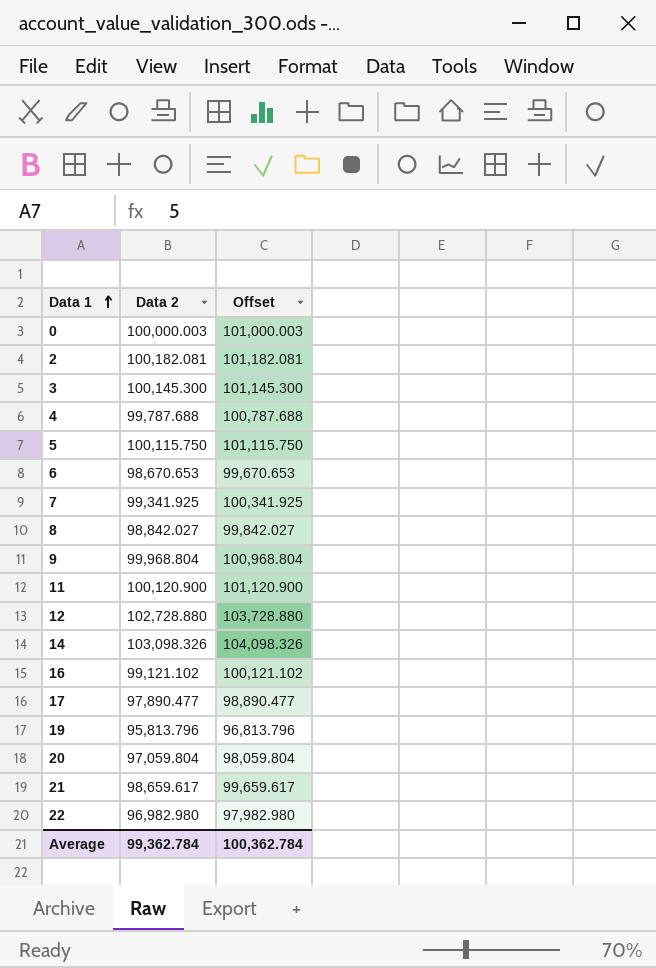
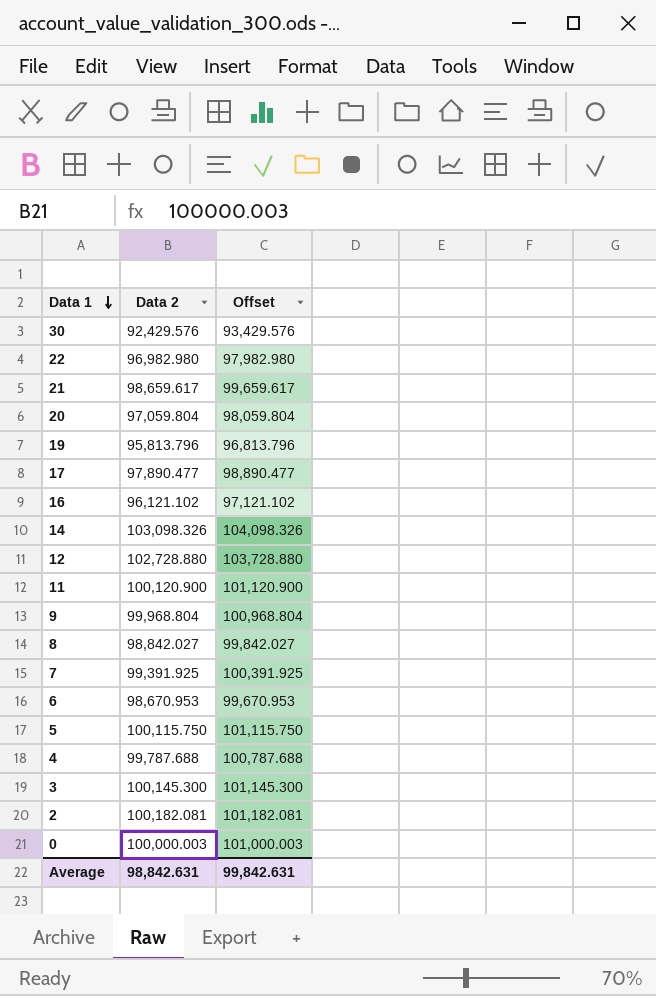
row order: Data 1 ascending -> Data 1 descending
row 30: none -> 92,429.576 | 93,429.576
16 | Data 2: 99,121.102 -> 96,121.102
16 | Offset: 100,121.102 -> 97,121.102
7 | Data 2: 99,341.925 -> 99,391.925
7 | Offset: 100,341.925 -> 100,391.925
6 | Data 2: 98,670.653 -> 98,670.953
6 | Offset: 99,670.653 -> 99,670.953
Average | Data 2: 99,362.784 -> 98,842.631
Average | Offset: 100,362.784 -> 99,842.631

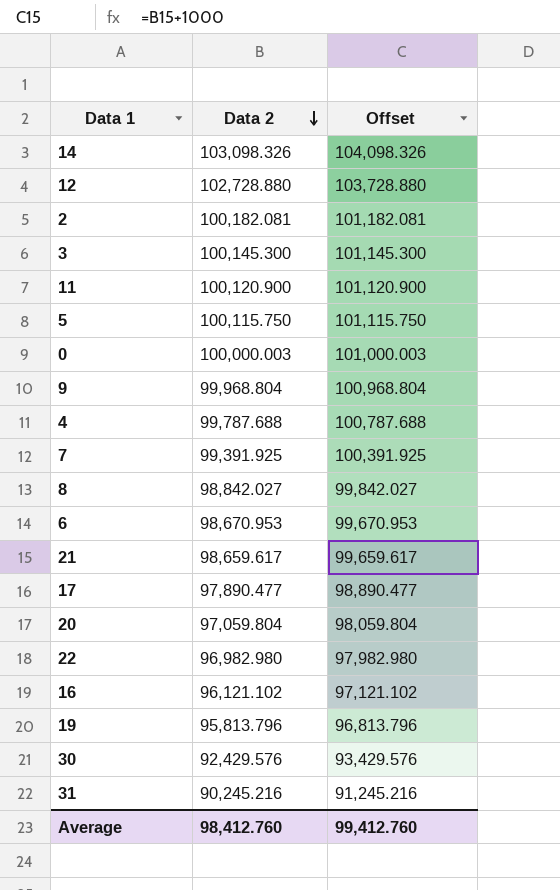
row order: Data 1 descending -> Data 2 descending
row 31: none -> 90,245.216 | 91,245.216
Average | Data 2: 98,842.631 -> 98,412.760
Average | Offset: 99,842.631 -> 99,412.760

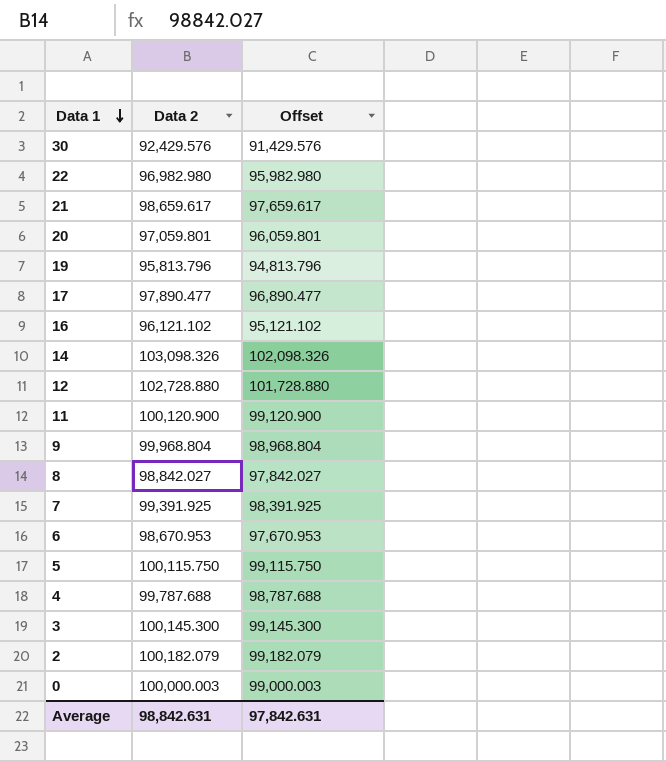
row order: Data 2 descending -> Data 1 descending
column Offset | formula: [Data 2] + 1000 -> [Data 2] - 1000
row 31: 90,245.216 | 91,245.216 -> none
20 | Data 2: 97,059.804 -> 97,059.801
2 | Data 2: 100,182.081 -> 100,182.079
Average | Data 2: 98,412.760 -> 98,842.631
Average | Offset: 99,412.760 -> 97,842.631

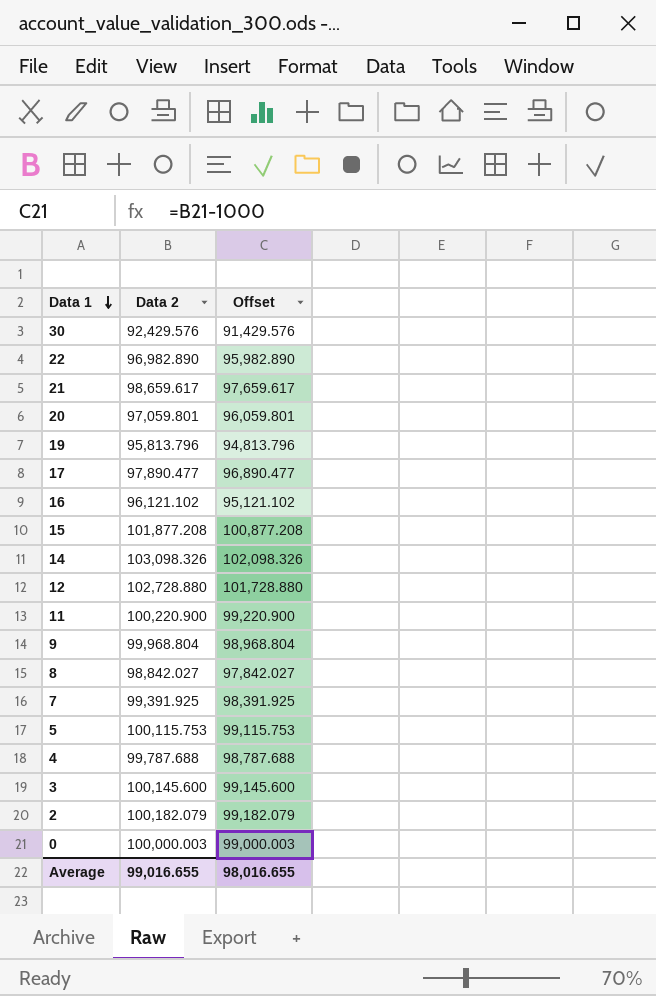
row 6: 98,670.953 | 97,670.953 -> none
22 | Data 2: 96,982.980 -> 96,982.890
22 | Offset: 95,982.980 -> 95,982.890
row 15: none -> 101,877.208 | 100,877.208
11 | Data 2: 100,120.900 -> 100,220.900
11 | Offset: 99,120.900 -> 99,220.900
5 | Data 2: 100,115.750 -> 100,115.753
5 | Offset: 99,115.750 -> 99,115.753
3 | Data 2: 100,145.300 -> 100,145.600
3 | Offset: 99,145.300 -> 99,145.600
Average | Data 2: 98,842.631 -> 99,016.655
Average | Offset: 97,842.631 -> 98,016.655

